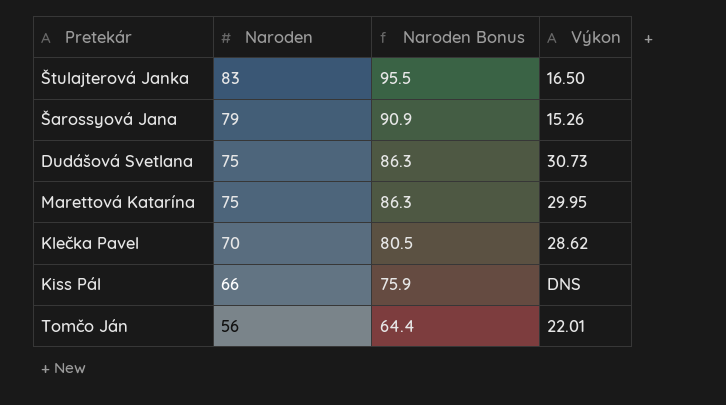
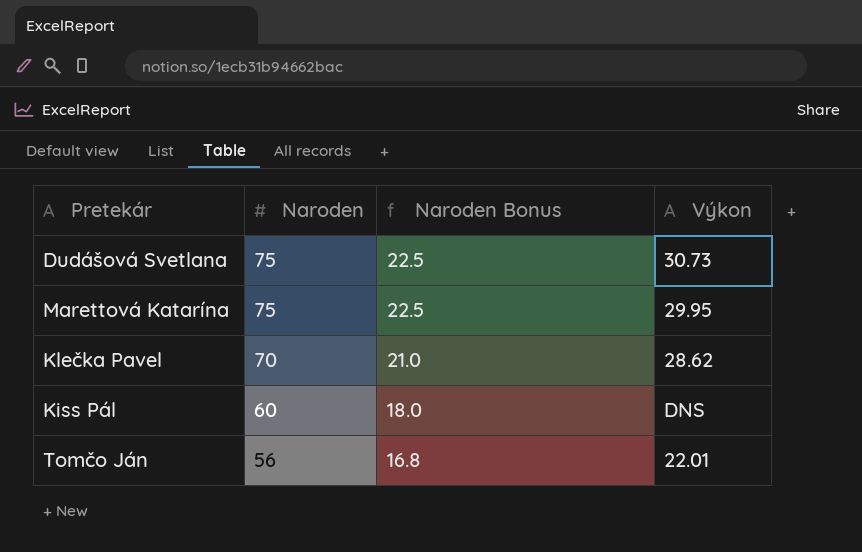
column Naroden Bonus | formula: [Naroden] * 1.15 -> [Naroden] * 0.3
row Štulajterová Janka: 83 | 95.5 | 16.50 -> none
row Šarossyová Jana: 79 | 90.9 | 15.26 -> none
Kiss Pál | Naroden: 66 -> 60

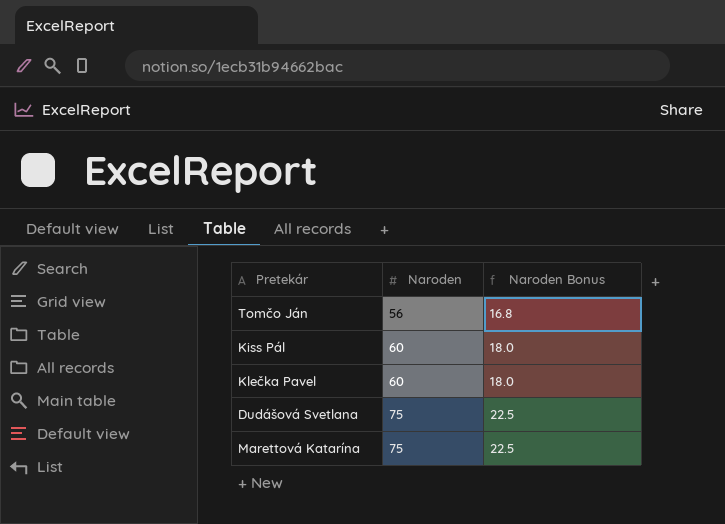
row order: Naroden descending -> Naroden ascending
column Výkon | position: 4 -> none
Klečka Pavel | Naroden: 70 -> 60
Klečka Pavel | Naroden Bonus: 21.0 -> 18.0

